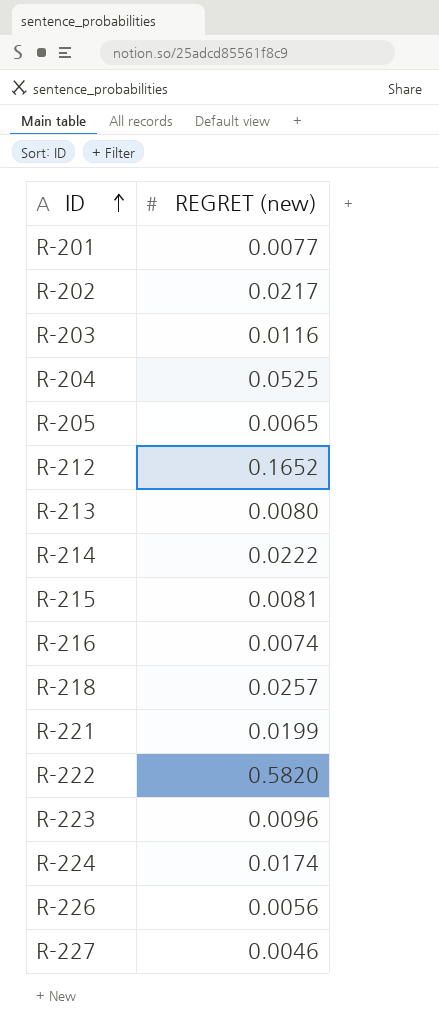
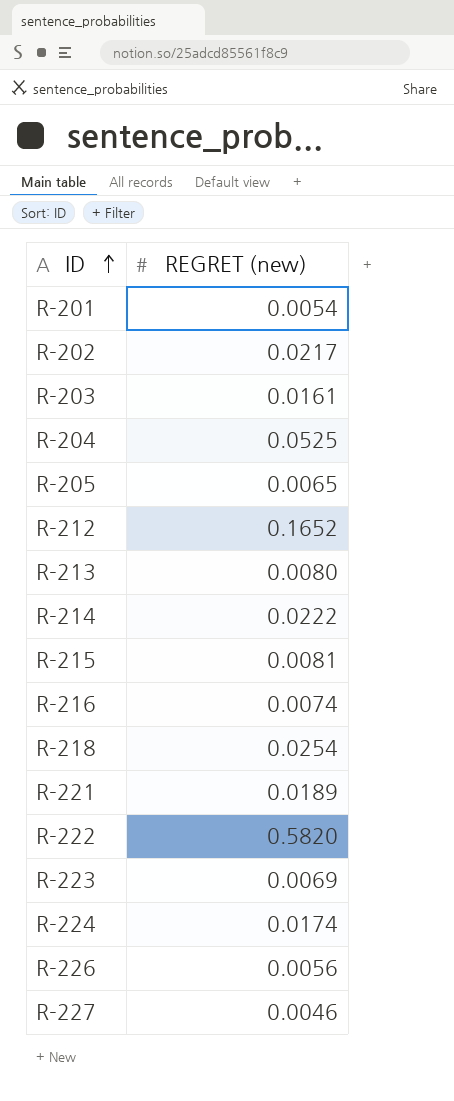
R-201 | REGRET (new): 0.0077 -> 0.0054
R-203 | REGRET (new): 0.0116 -> 0.0161
R-218 | REGRET (new): 0.0257 -> 0.0254
R-221 | REGRET (new): 0.0199 -> 0.0189
R-223 | REGRET (new): 0.0096 -> 0.0069

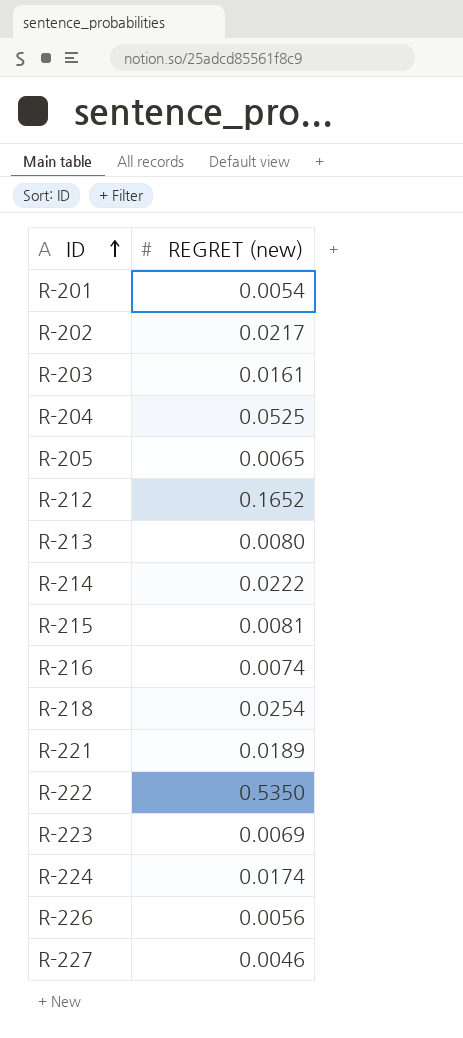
R-222 | REGRET (new): 0.5820 -> 0.5350

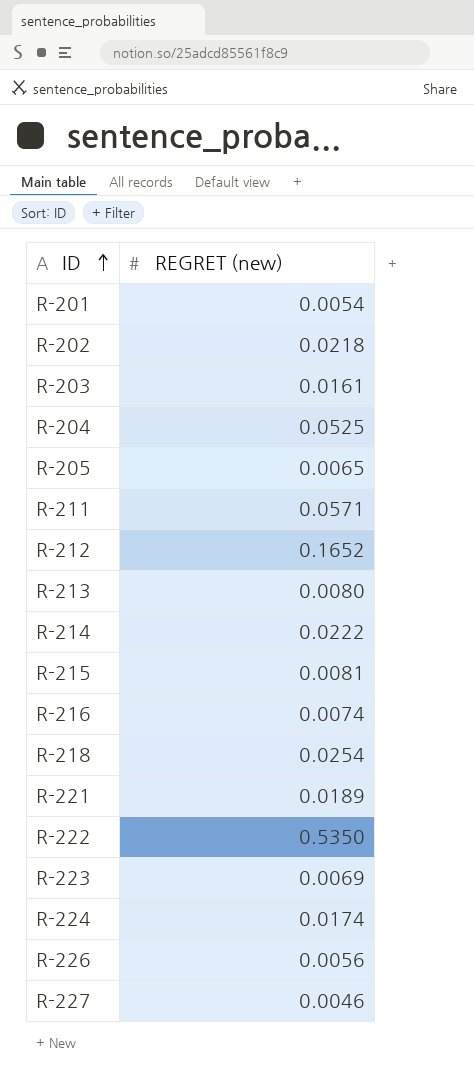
R-202 | REGRET (new): 0.0217 -> 0.0218
row R-211: none -> 0.0571

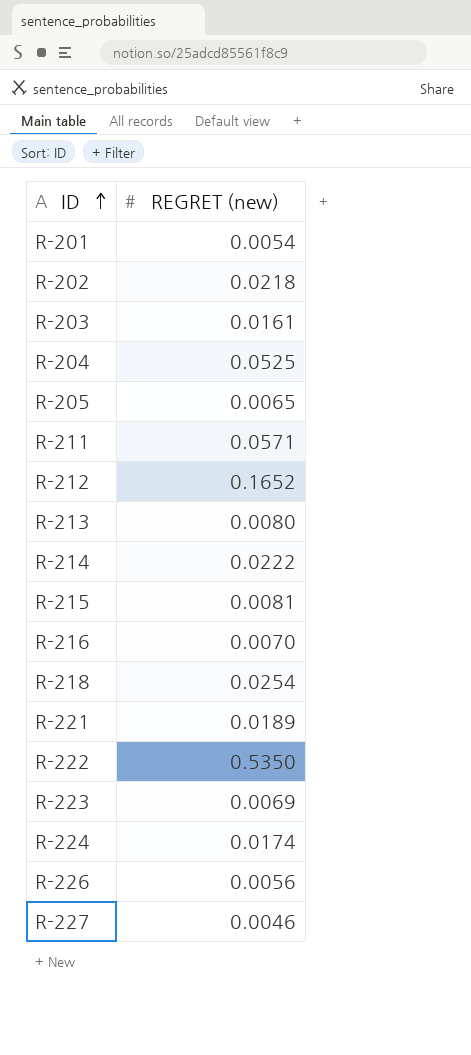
R-216 | REGRET (new): 0.0074 -> 0.0070

